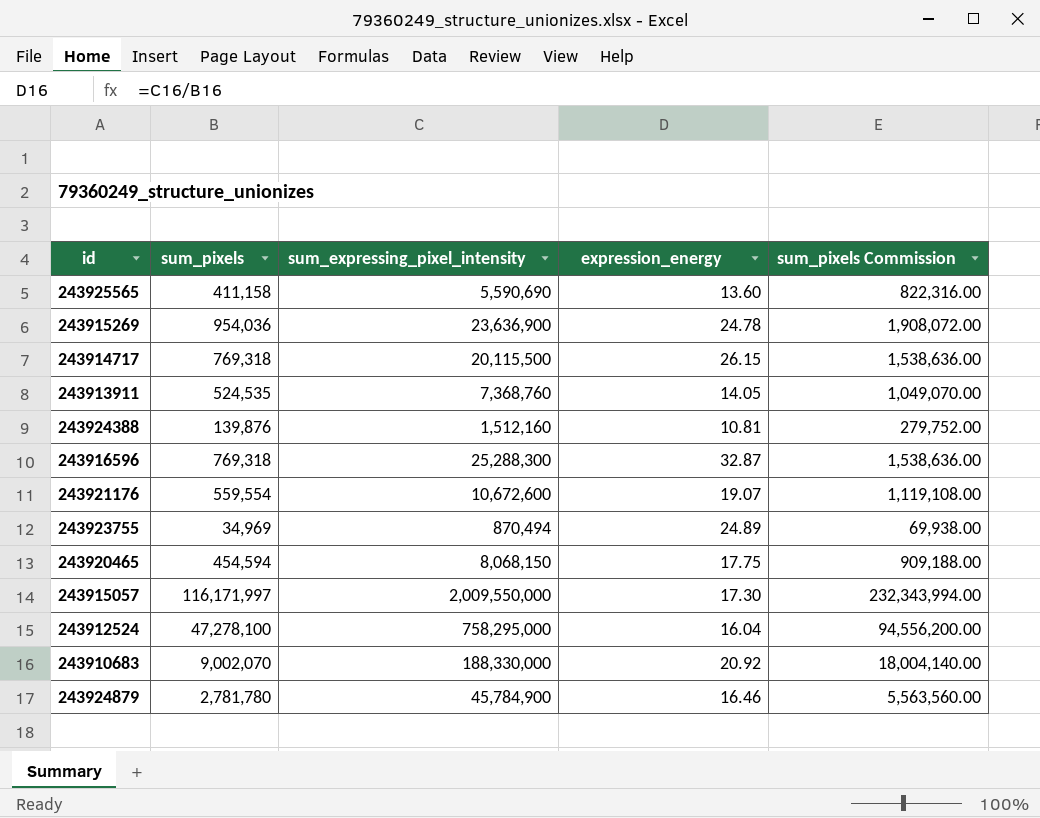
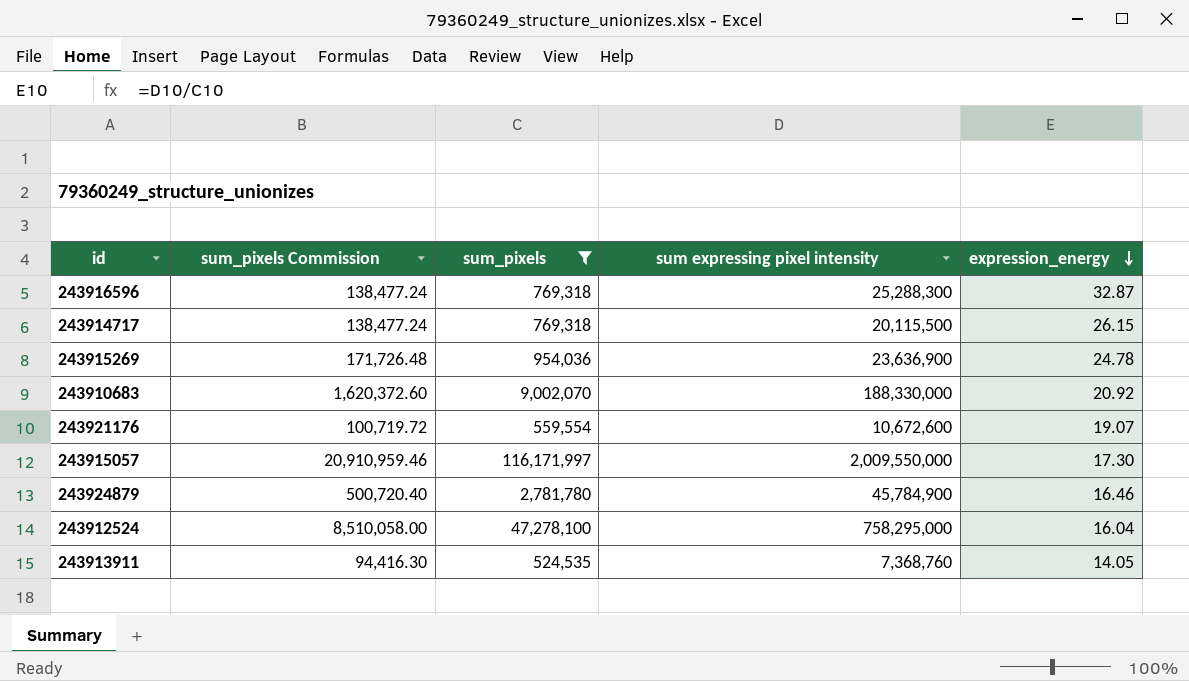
filter: none -> sum_pixels >= 524,535
row order: none -> expression_energy descending
column sum_pixels Commission | formula: [sum_pixels] * 2 -> [sum_pixels] * 0.18
column sum_pixels Commission | position: 5 -> 2
column name: sum_expressing_pixel_intensity -> sum expressing pixel intensity

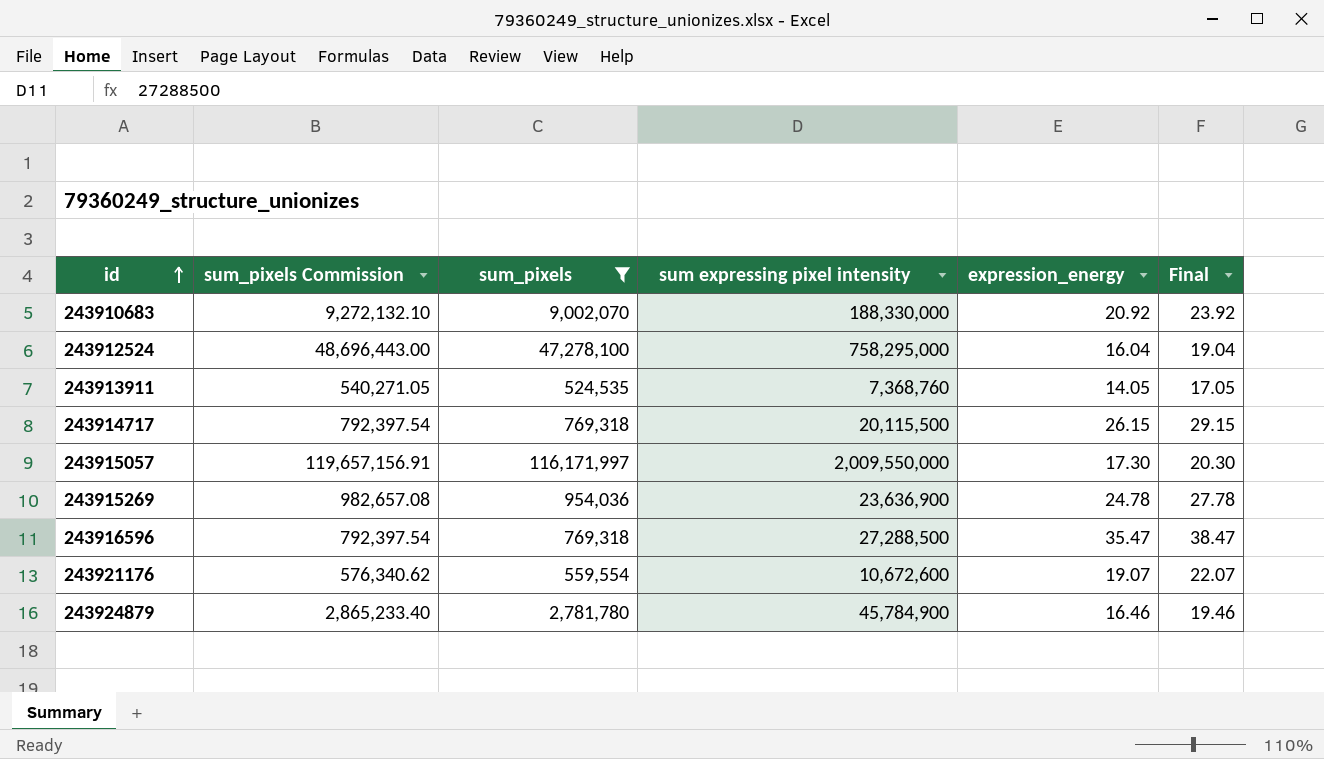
row order: expression_energy descending -> id ascending
column sum_pixels Commission | formula: [sum_pixels] * 0.18 -> [sum_pixels] * 1.03
column Final | formula: none -> [expression_energy] + 3
243916596 | sum expressing pixel intensity: 25,288,300 -> 27,288,500
243916596 | expression_energy: 32.87 -> 35.47

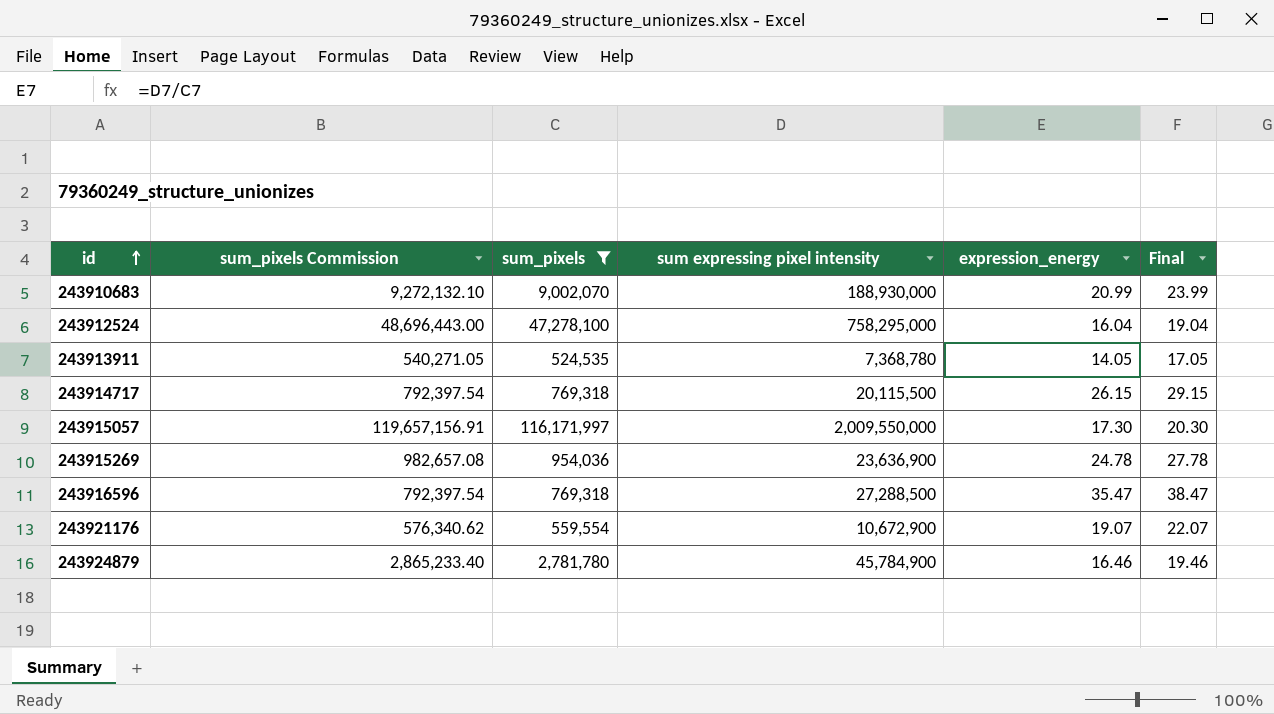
243910683 | sum expressing pixel intensity: 188,330,000 -> 188,930,000
243910683 | expression_energy: 20.92 -> 20.99
243910683 | Final: 23.92 -> 23.99
243913911 | sum expressing pixel intensity: 7,368,760 -> 7,368,780
243921176 | sum expressing pixel intensity: 10,672,600 -> 10,672,900

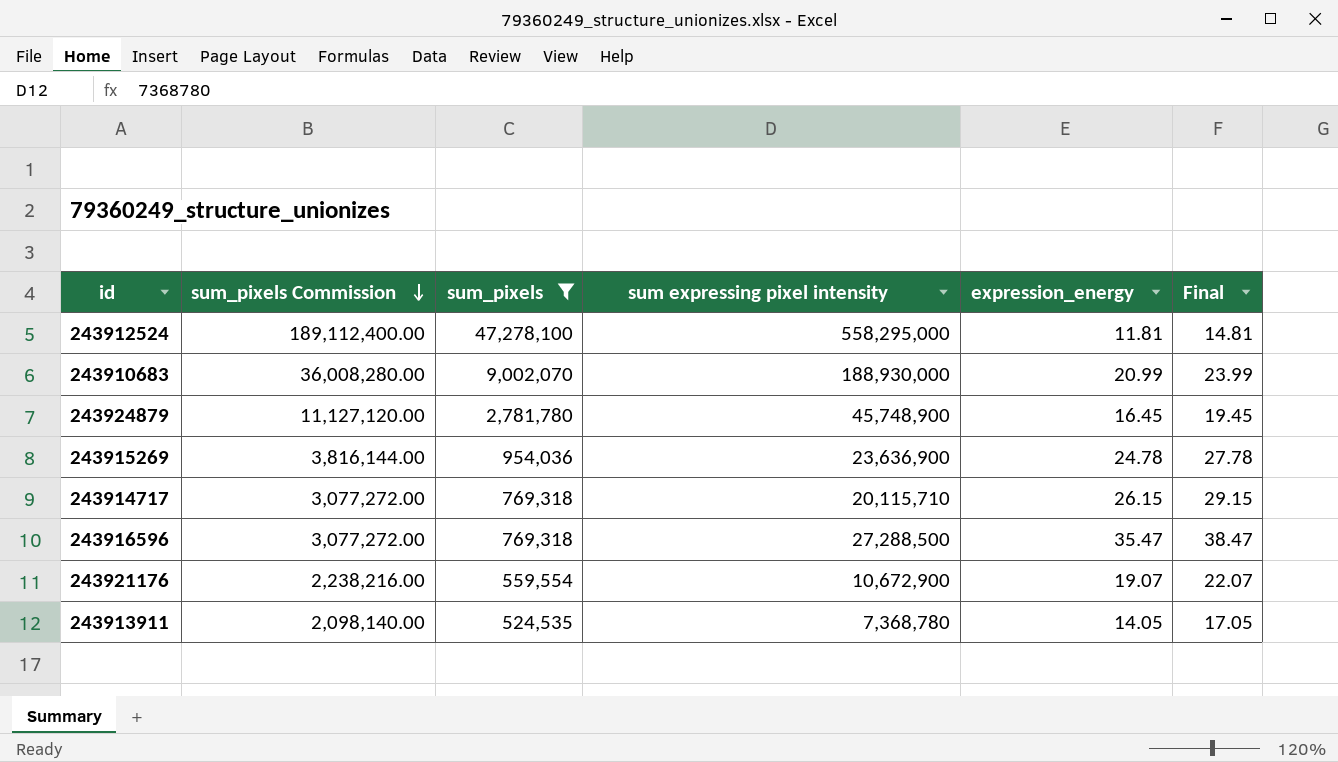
row order: id ascending -> sum_pixels Commission descending
column sum_pixels Commission | formula: [sum_pixels] * 1.03 -> [sum_pixels] * 4
row 243915057: 119,657,156.91 | 116,171,997 | 2,009,550,000 | 17.30 | 20.30 -> none
243912524 | sum expressing pixel intensity: 758,295,000 -> 558,295,000
243912524 | expression_energy: 16.04 -> 11.81
243912524 | Final: 19.04 -> 14.81
243924879 | sum expressing pixel intensity: 45,784,900 -> 45,748,900
243924879 | expression_energy: 16.46 -> 16.45
243924879 | Final: 19.46 -> 19.45
243914717 | sum expressing pixel intensity: 20,115,500 -> 20,115,710

